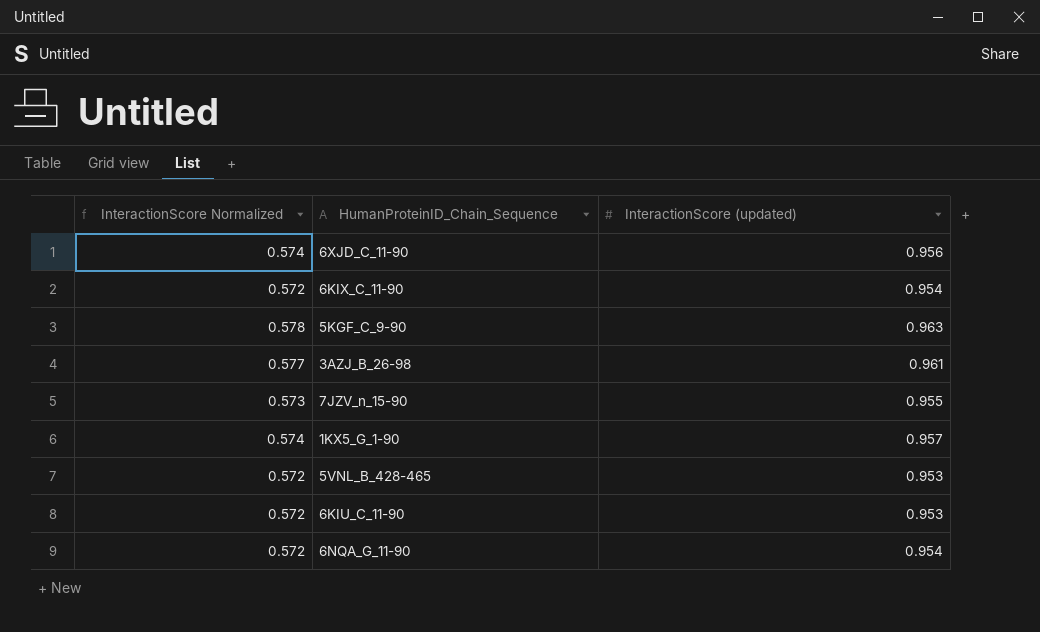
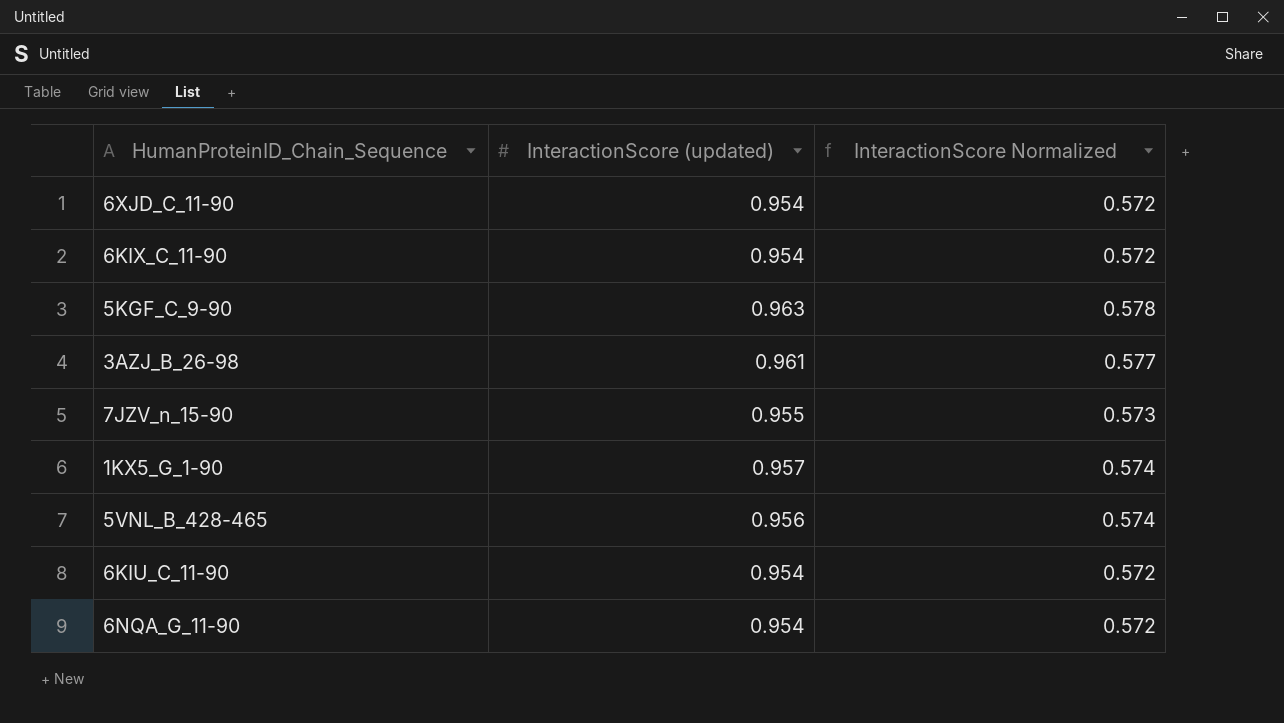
column InteractionScore Normalized | position: 1 -> 3
6XJD_C_11-90 | InteractionScore (updated): 0.956 -> 0.954
6XJD_C_11-90 | InteractionScore Normalized: 0.574 -> 0.572
5VNL_B_428-465 | InteractionScore (updated): 0.953 -> 0.956
5VNL_B_428-465 | InteractionScore Normalized: 0.572 -> 0.574
6KIU_C_11-90 | InteractionScore (updated): 0.953 -> 0.954

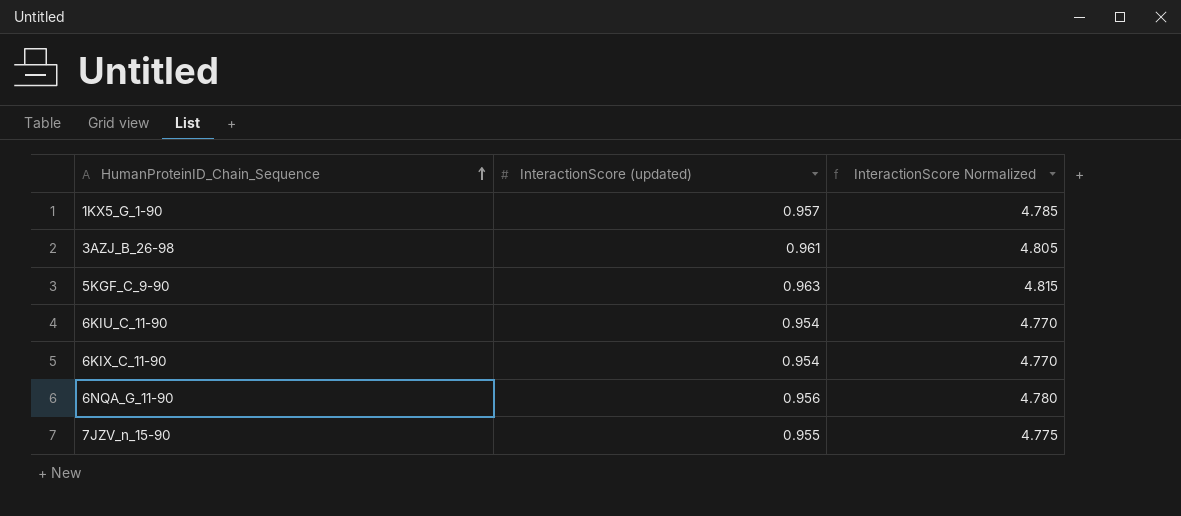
row order: none -> HumanProteinID_Chain_Sequence ascending
column InteractionScore Normalized | formula: [InteractionScore (updated)] * 0.6 -> [InteractionScore (updated)] * 5
row 6XJD_C_11-90: 0.954 | 0.572 -> none
row 5VNL_B_428-465: 0.956 | 0.574 -> none
6NQA_G_11-90 | InteractionScore (updated): 0.954 -> 0.956

